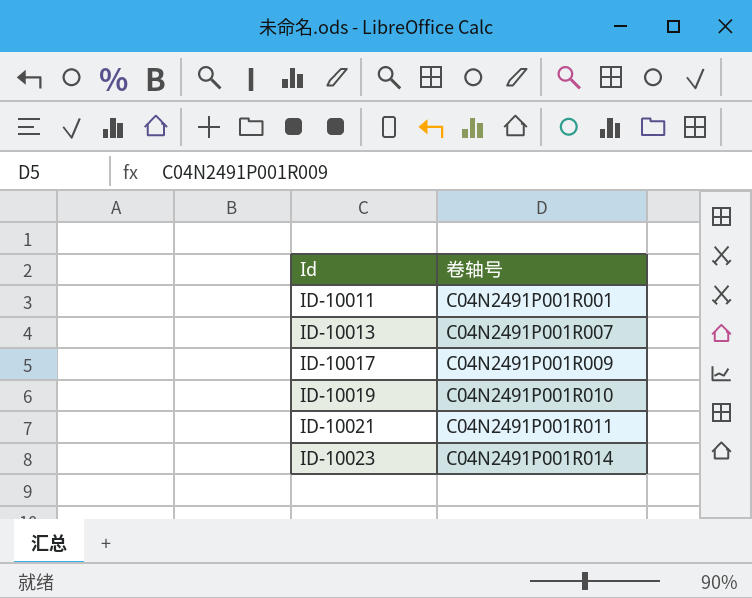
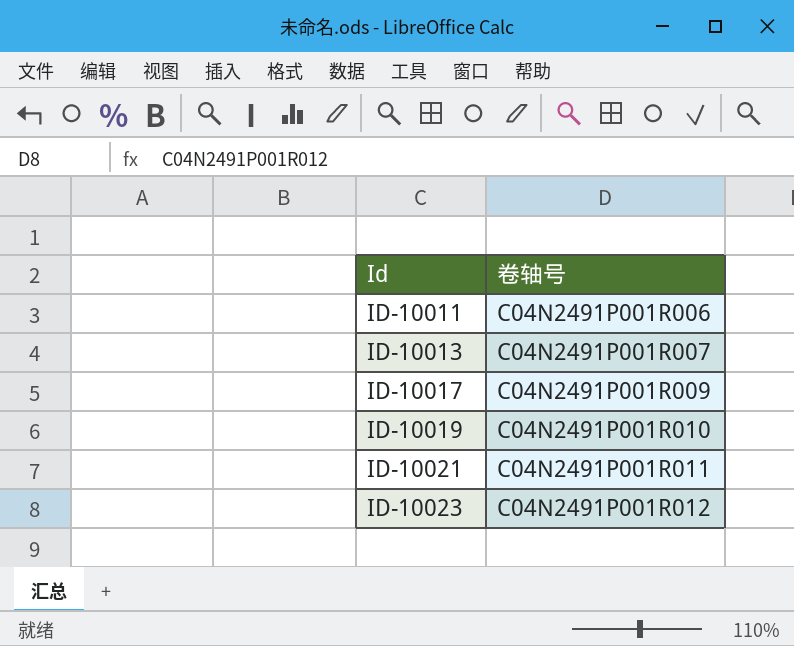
ID-10011 | 卷轴号: C04N2491P001R001 -> C04N2491P001R006
ID-10023 | 卷轴号: C04N2491P001R014 -> C04N2491P001R012

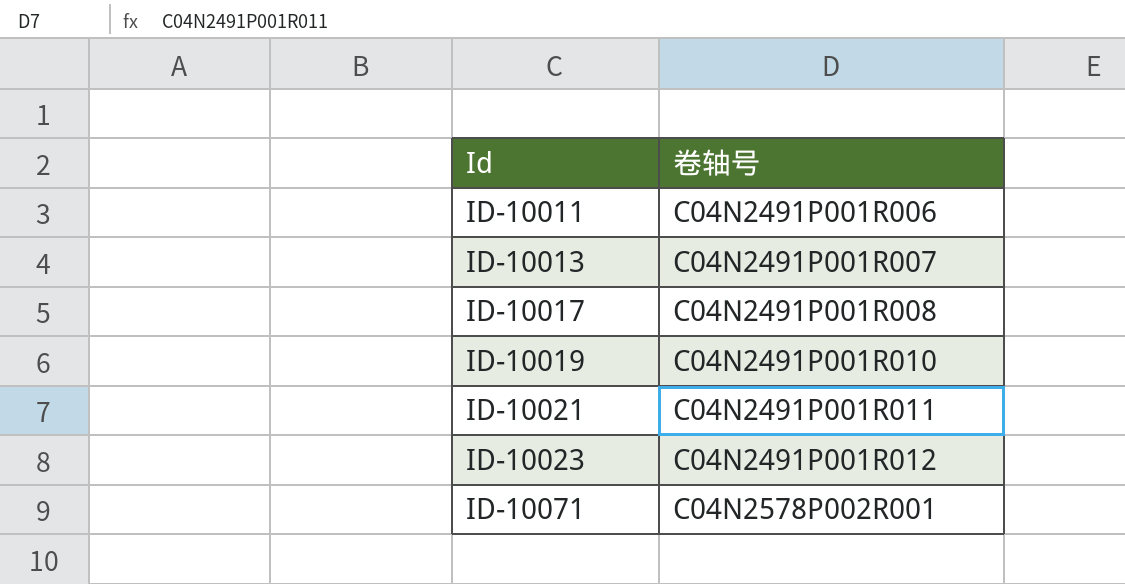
ID-10017 | 卷轴号: C04N2491P001R009 -> C04N2491P001R008
row ID-10071: none -> C04N2578P002R001

